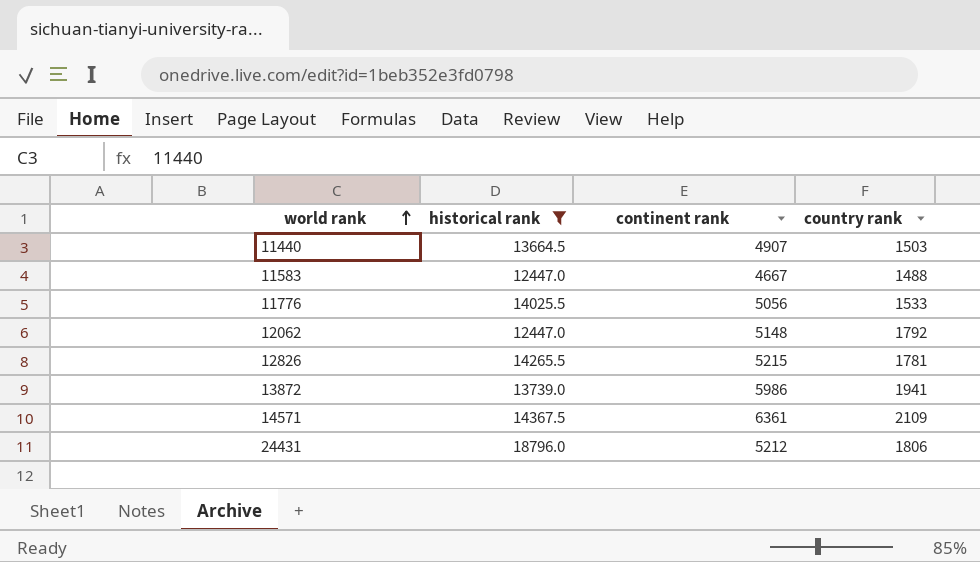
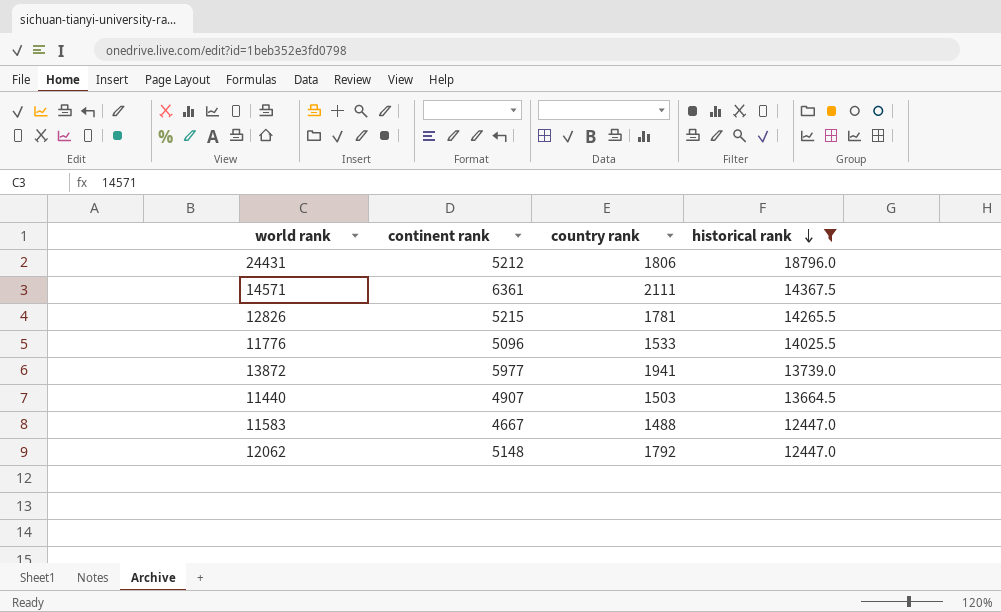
row order: world rank ascending -> historical rank descending
column historical rank | position: 2 -> 4
14571 | country rank: 2109 -> 2111
11776 | continent rank: 5056 -> 5096
13872 | continent rank: 5986 -> 5977

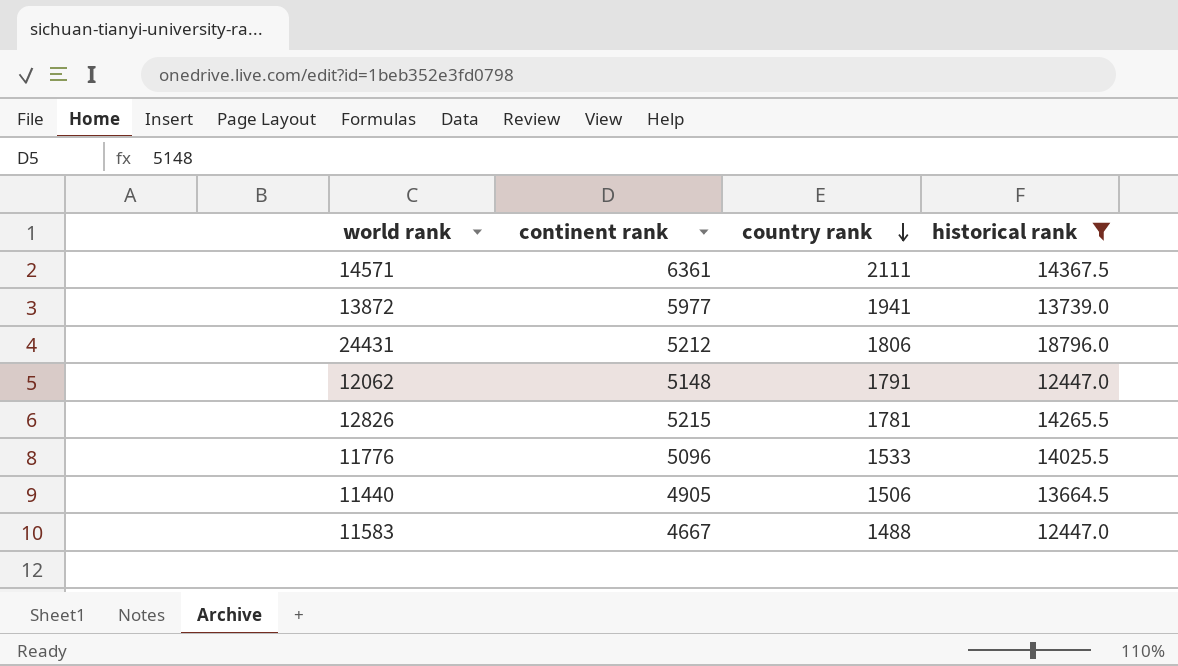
row order: historical rank descending -> country rank descending
12062 | country rank: 1792 -> 1791
11440 | continent rank: 4907 -> 4905
11440 | country rank: 1503 -> 1506

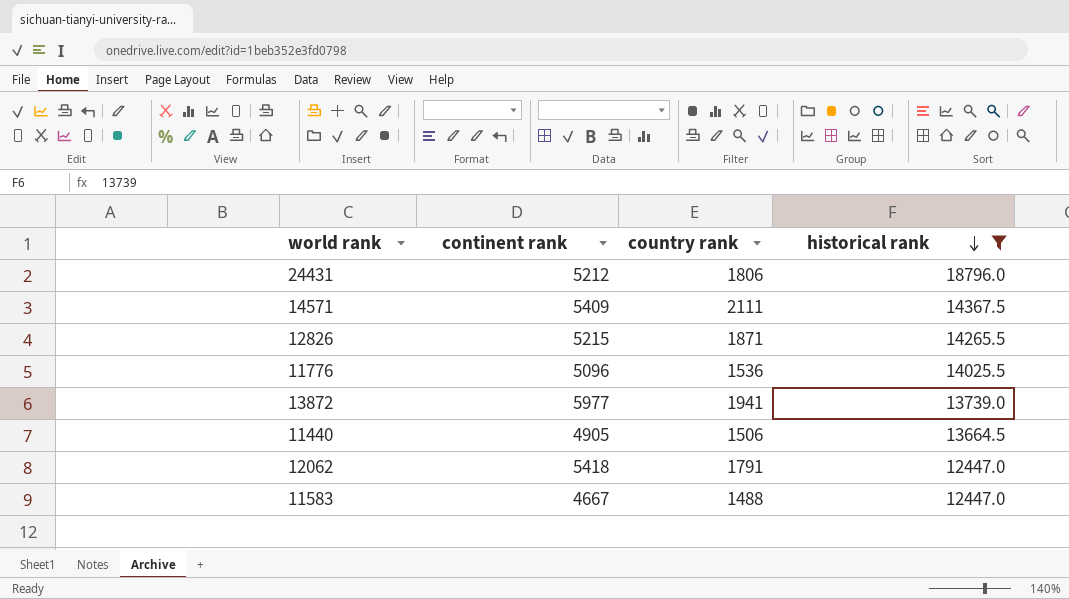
row order: country rank descending -> historical rank descending
14571 | continent rank: 6361 -> 5409
12826 | country rank: 1781 -> 1871
11776 | country rank: 1533 -> 1536
12062 | continent rank: 5148 -> 5418

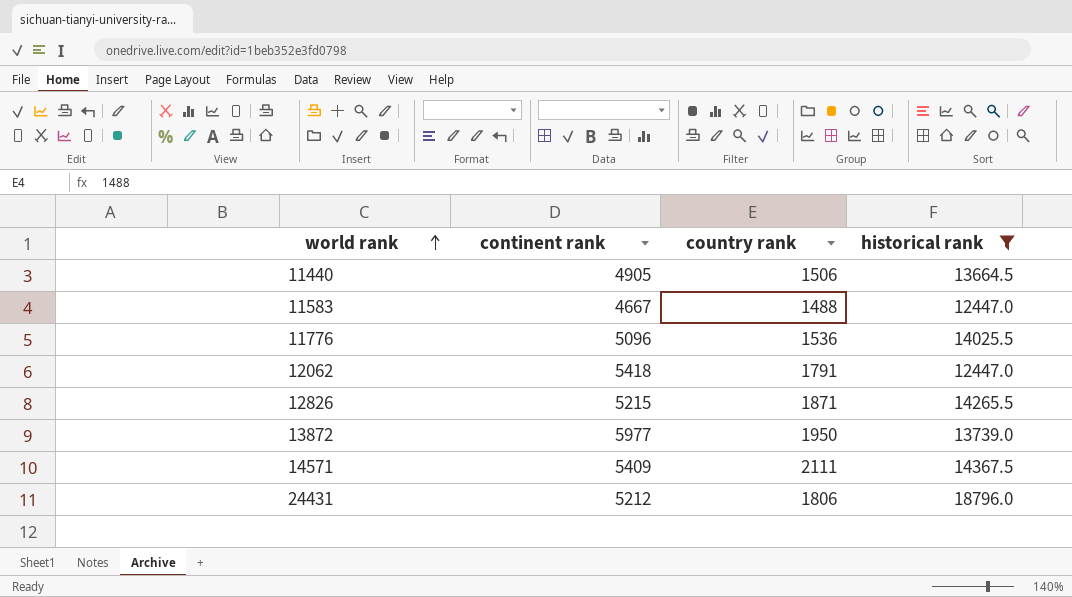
row order: historical rank descending -> world rank ascending
13872 | country rank: 1941 -> 1950

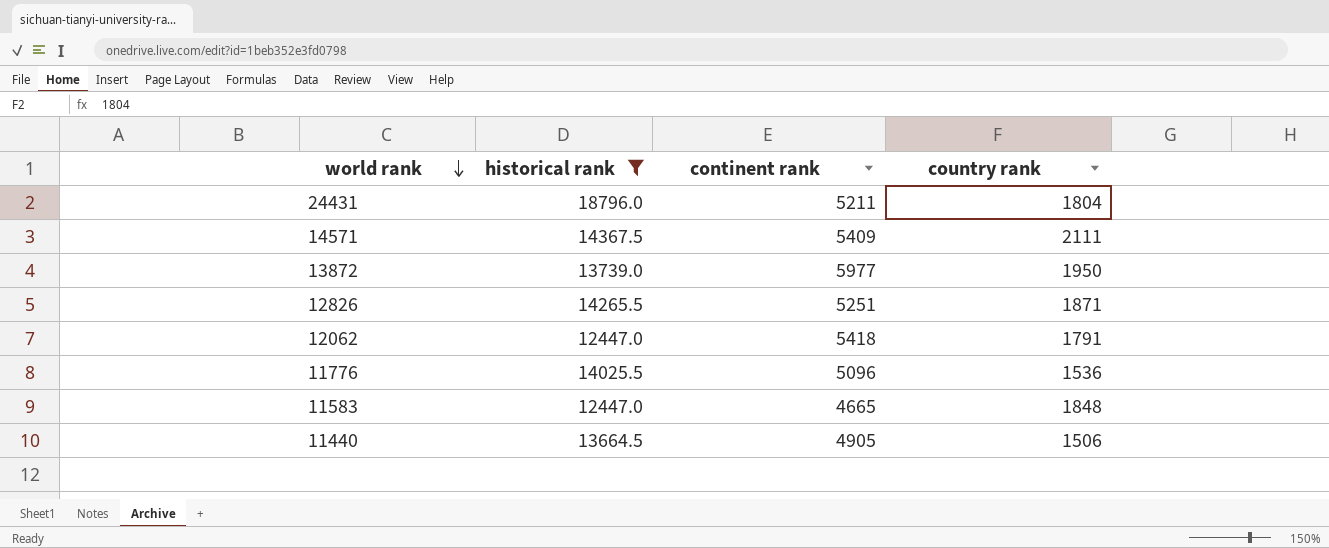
row order: world rank ascending -> world rank descending
column historical rank | position: 4 -> 2
24431 | continent rank: 5212 -> 5211
24431 | country rank: 1806 -> 1804
12826 | continent rank: 5215 -> 5251
11583 | continent rank: 4667 -> 4665
11583 | country rank: 1488 -> 1848

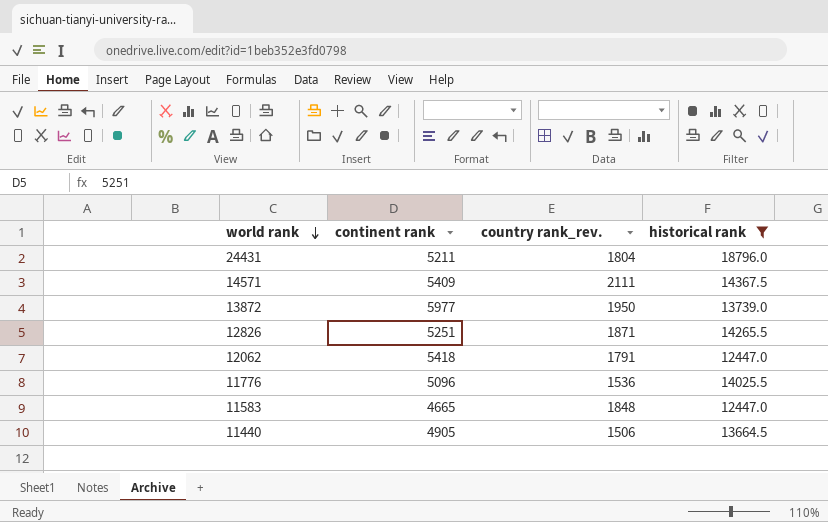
column name: country rank -> country rank_rev.
column historical rank | position: 2 -> 4

